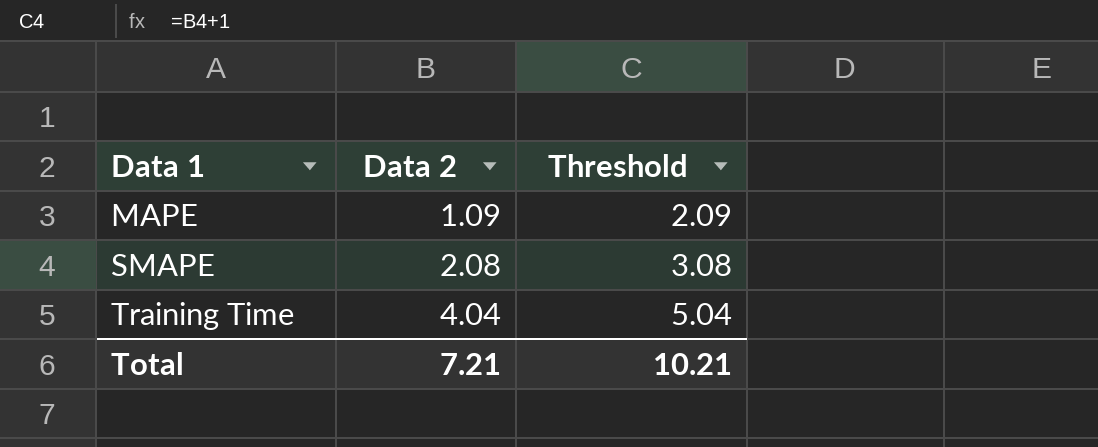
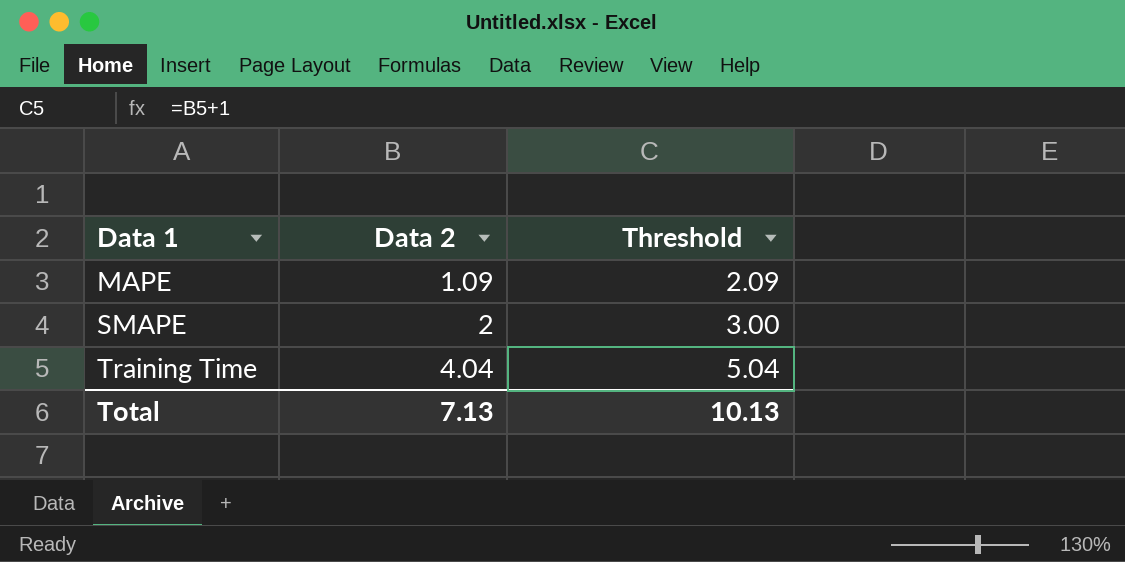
SMAPE | Data 2: 2.08 -> 2
SMAPE | Threshold: 3.08 -> 3.00
Total | Data 2: 7.21 -> 7.13
Total | Threshold: 10.21 -> 10.13

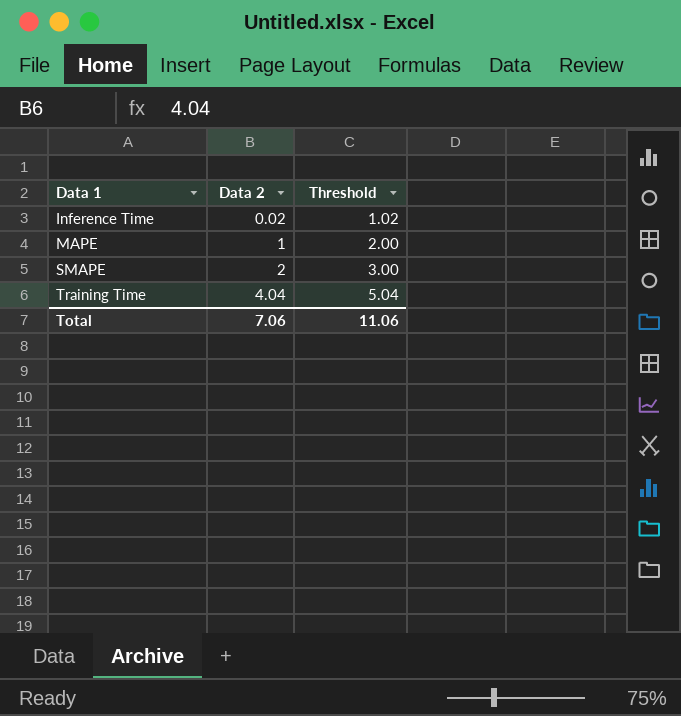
row Inference Time: none -> 0.02 | 1.02
MAPE | Data 2: 1.09 -> 1
MAPE | Threshold: 2.09 -> 2.00
Total | Data 2: 7.13 -> 7.06
Total | Threshold: 10.13 -> 11.06

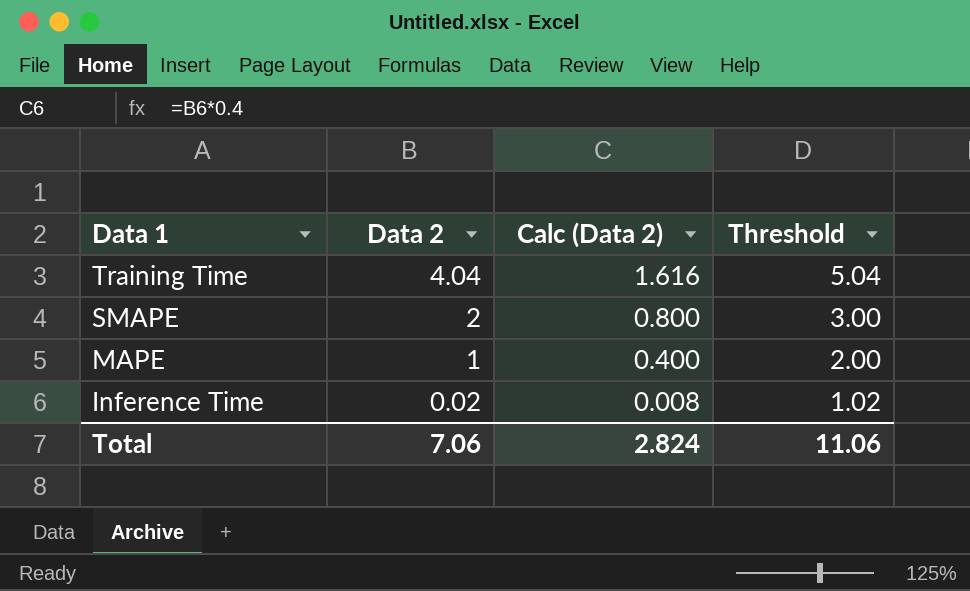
row order: Data 1 ascending -> Data 1 descending
column Calc (Data 2) | formula: none -> [Data 2] * 0.4

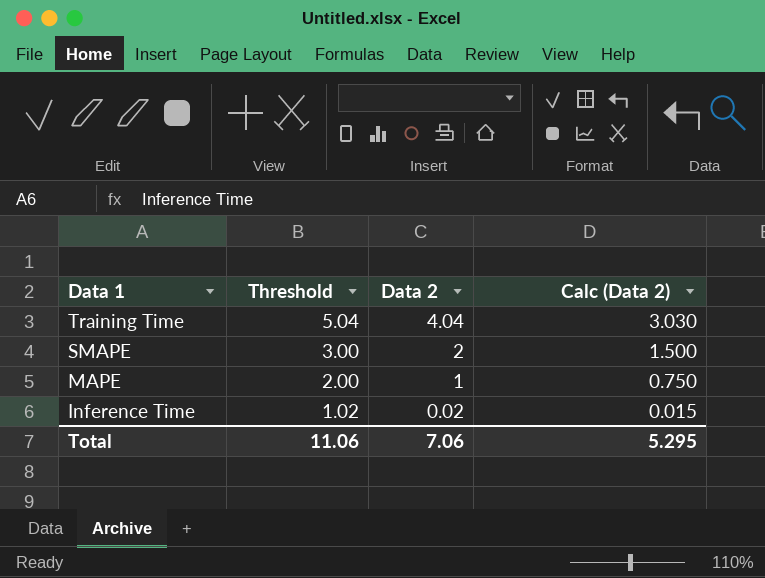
column Threshold | position: 4 -> 2
column Calc (Data 2) | formula: [Data 2] * 0.4 -> [Data 2] * 0.75
Total | Calc (Data 2): 2.824 -> 5.295

